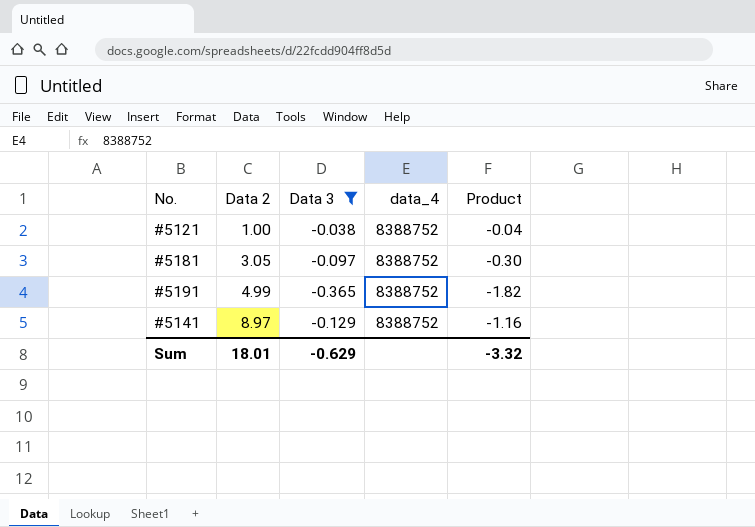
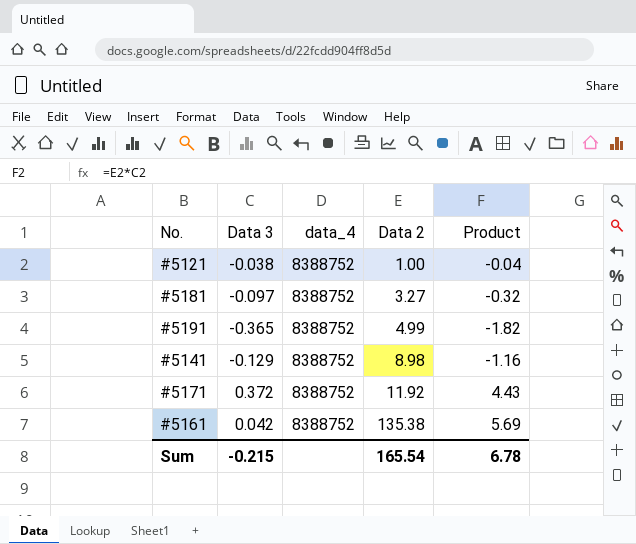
filter: Data 3 <= -0.038 -> none
column Data 2 | position: 2 -> 4
#5181 | Data 2: 3.05 -> 3.27
#5181 | Product: -0.30 -> -0.32
#5141 | Data 2: 8.97 -> 8.98
Sum | Data 3: -0.629 -> -0.215
Sum | Data 2: 18.01 -> 165.54
Sum | Product: -3.32 -> 6.78

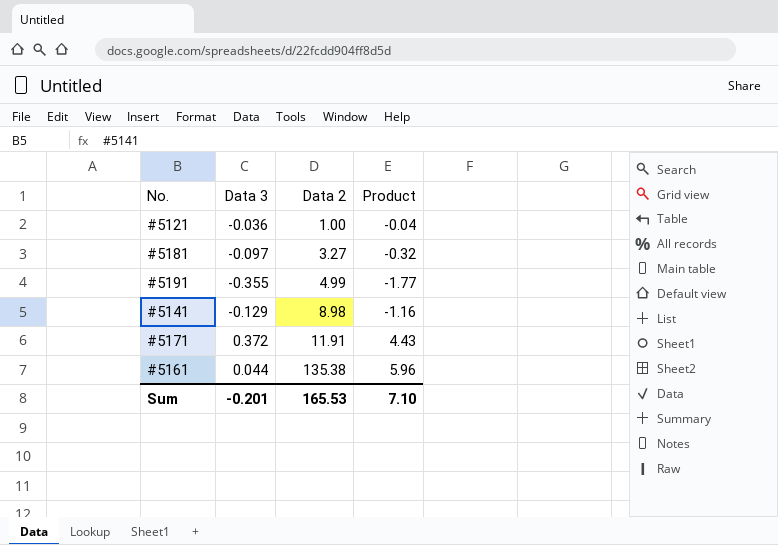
column data_4 | position: 3 -> none
#5121 | Data 3: -0.038 -> -0.036
#5191 | Data 3: -0.365 -> -0.355
#5191 | Product: -1.82 -> -1.77
#5171 | Data 2: 11.92 -> 11.91
#5161 | Data 3: 0.042 -> 0.044
#5161 | Product: 5.69 -> 5.96
Sum | Data 3: -0.215 -> -0.201
Sum | Data 2: 165.54 -> 165.53
Sum | Product: 6.78 -> 7.10

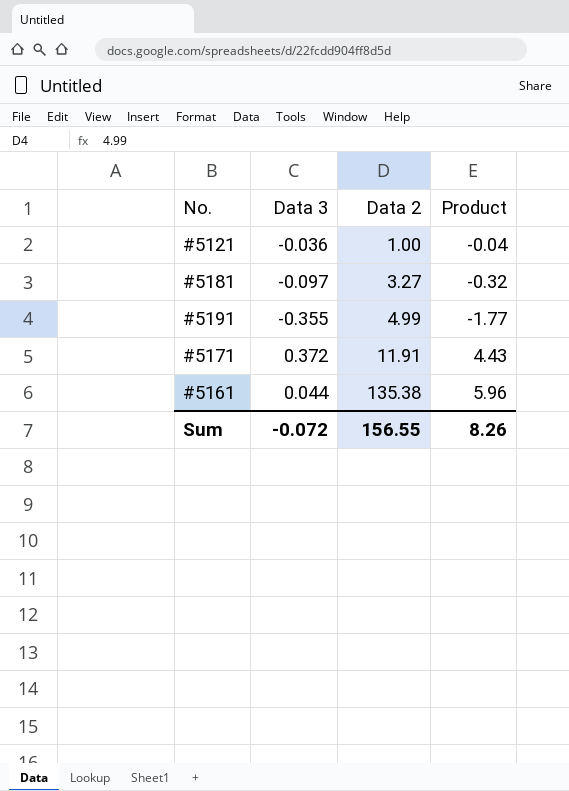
row #5141: -0.129 | 8.98 | -1.16 -> none
Sum | Data 3: -0.201 -> -0.072
Sum | Data 2: 165.53 -> 156.55
Sum | Product: 7.10 -> 8.26

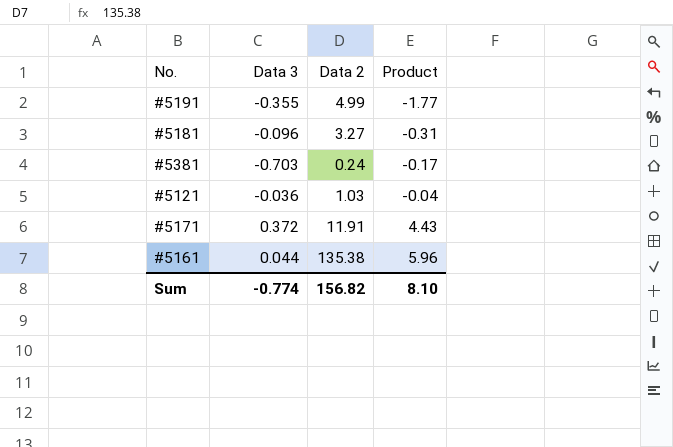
row order: Data 2 ascending -> Product ascending
#5181 | Data 3: -0.097 -> -0.096
#5181 | Product: -0.32 -> -0.31
row #5381: none -> -0.703 | 0.24 | -0.17
#5121 | Data 2: 1.00 -> 1.03
Sum | Data 3: -0.072 -> -0.774
Sum | Data 2: 156.55 -> 156.82
Sum | Product: 8.26 -> 8.10

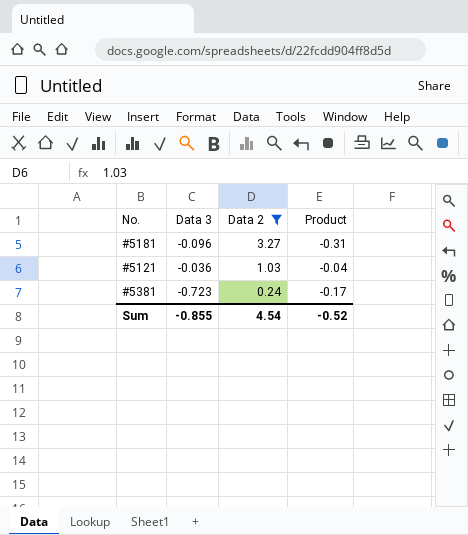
filter: none -> Data 2 <= 3.27
row order: Product ascending -> Data 2 descending
#5381 | Data 3: -0.703 -> -0.723
Sum | Data 3: -0.774 -> -0.855
Sum | Data 2: 156.82 -> 4.54
Sum | Product: 8.10 -> -0.52

